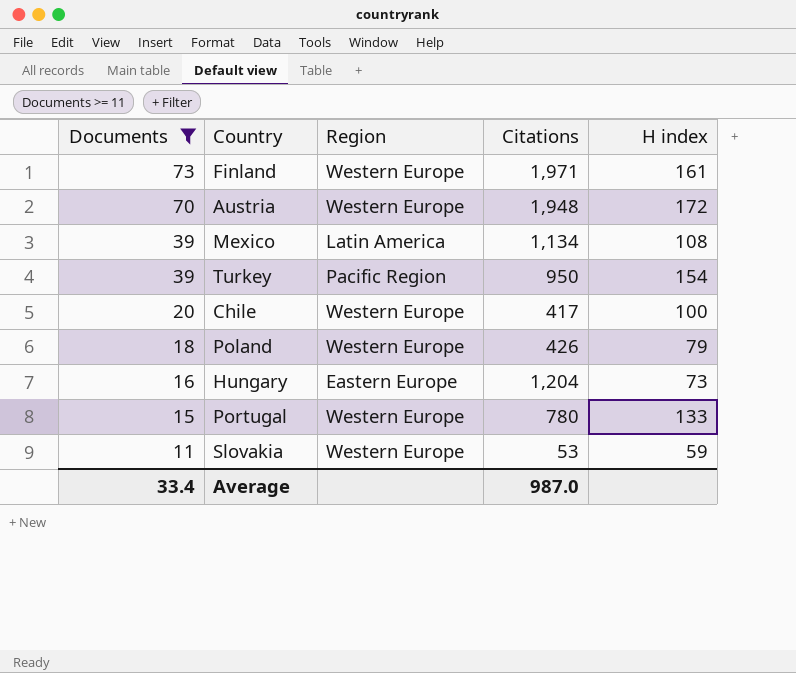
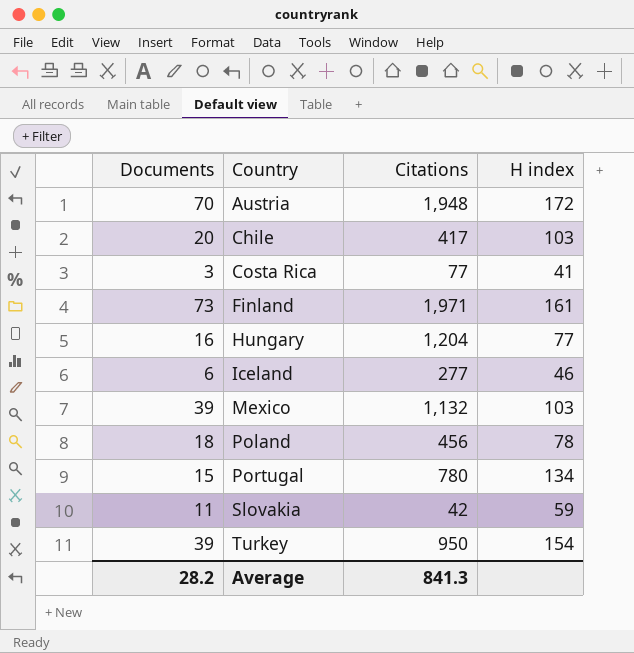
filter: Documents >= 11 -> none
row order: Documents descending -> Country ascending
column Region | position: 3 -> none
Chile | H index: 100 -> 103
Hungary | H index: 73 -> 77
Mexico | Citations: 1,134 -> 1,132
Mexico | H index: 108 -> 103
Poland | Citations: 426 -> 456
Poland | H index: 79 -> 78
Portugal | H index: 133 -> 134
Slovakia | Citations: 53 -> 42
Average | Documents: 33.4 -> 28.2
Average | Citations: 987.0 -> 841.3

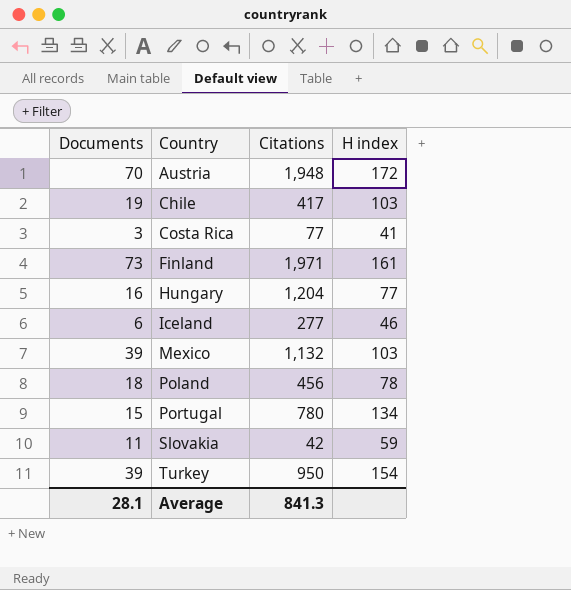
Chile | Documents: 20 -> 19
Average | Documents: 28.2 -> 28.1

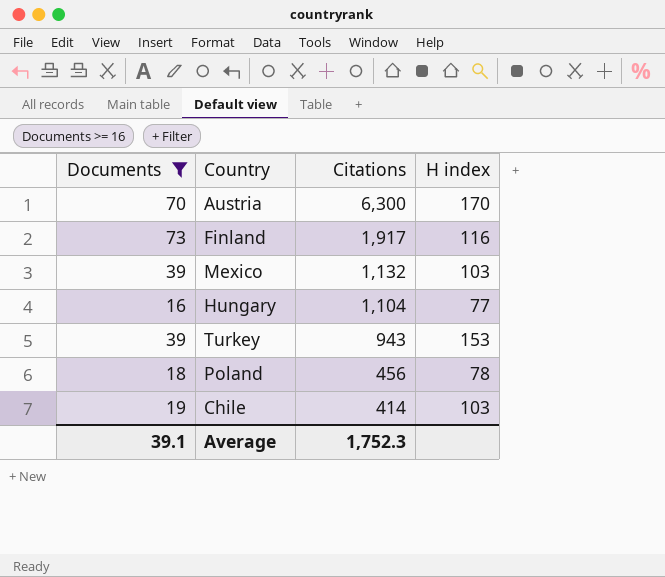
filter: none -> Documents >= 16
row order: Country ascending -> Citations descending
Austria | Citations: 1,948 -> 6,300
Austria | H index: 172 -> 170
Finland | Citations: 1,971 -> 1,917
Finland | H index: 161 -> 116
Hungary | Citations: 1,204 -> 1,104
Turkey | Citations: 950 -> 943
Turkey | H index: 154 -> 153
Chile | Citations: 417 -> 414
Average | Documents: 28.1 -> 39.1
Average | Citations: 841.3 -> 1,752.3

